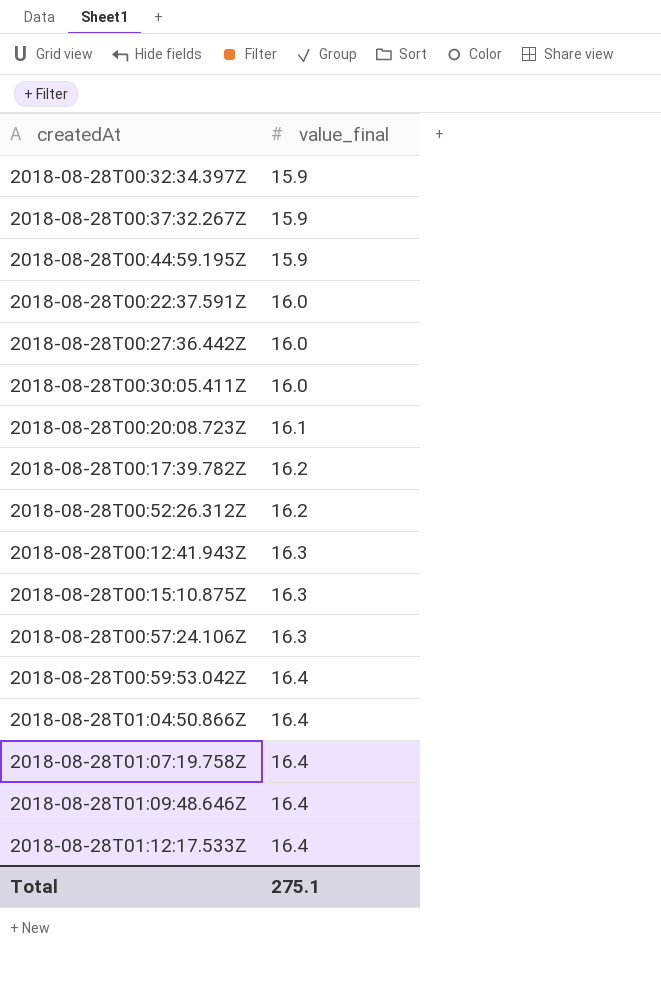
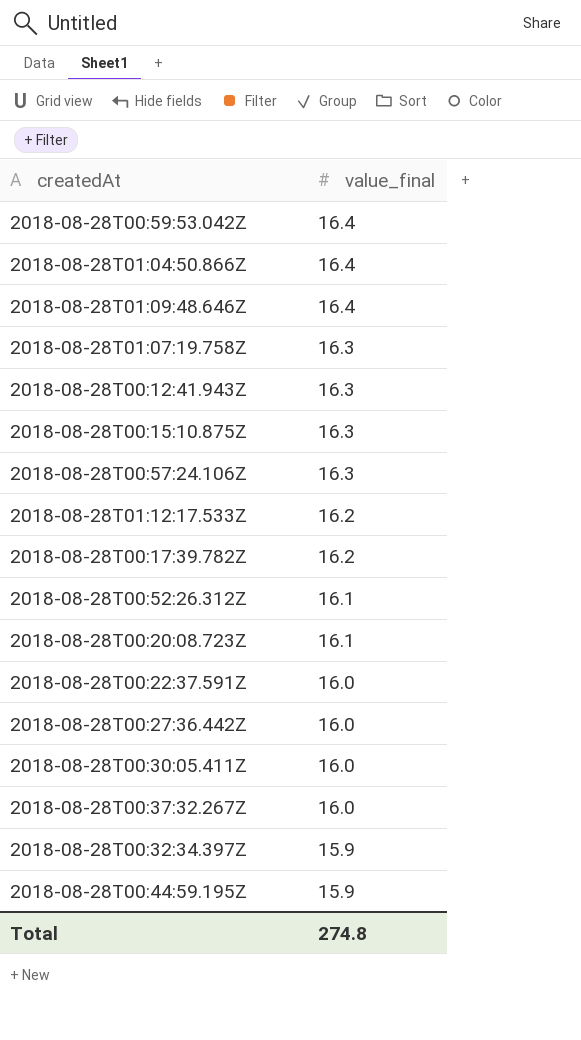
row order: value_final ascending -> value_final descending
2018-08-28T01:07:19.758Z | value_final: 16.4 -> 16.3
2018-08-28T01:12:17.533Z | value_final: 16.4 -> 16.2
2018-08-28T00:52:26.312Z | value_final: 16.2 -> 16.1
2018-08-28T00:37:32.267Z | value_final: 15.9 -> 16.0
Total | value_final: 275.1 -> 274.8

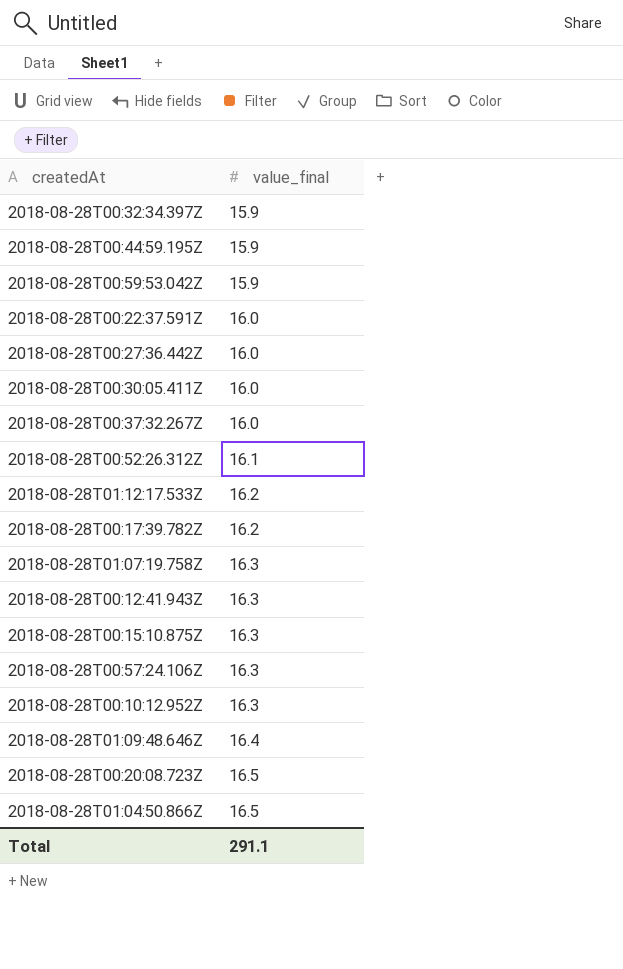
row order: value_final descending -> value_final ascending
2018-08-28T00:59:53.042Z | value_final: 16.4 -> 15.9
row 2018-08-28T00:10:12.952Z: none -> 16.3
2018-08-28T00:20:08.723Z | value_final: 16.1 -> 16.5
2018-08-28T01:04:50.866Z | value_final: 16.4 -> 16.5
Total | value_final: 274.8 -> 291.1

